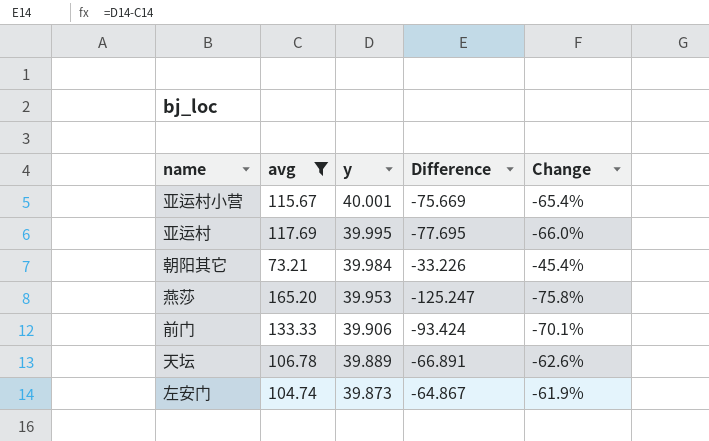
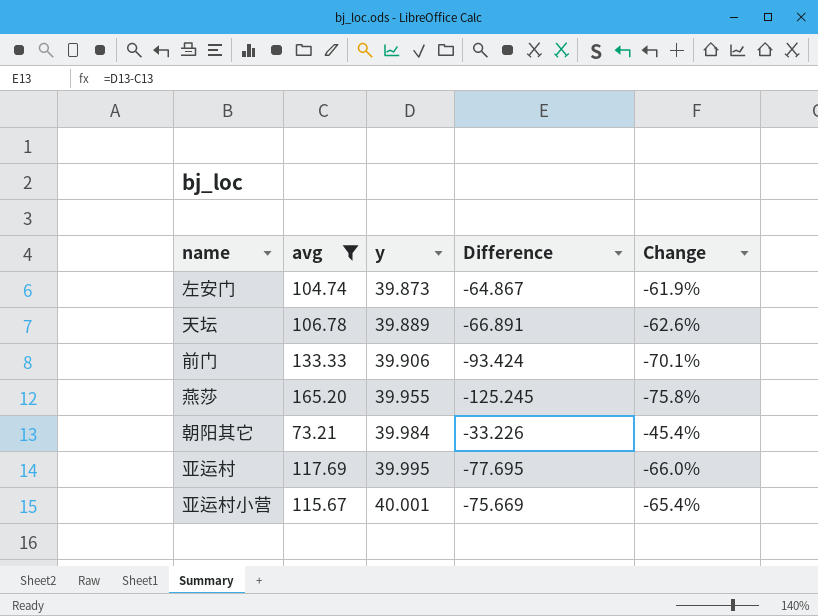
row order: y descending -> y ascending
燕莎 | y: 39.953 -> 39.955
燕莎 | Difference: -125.247 -> -125.245

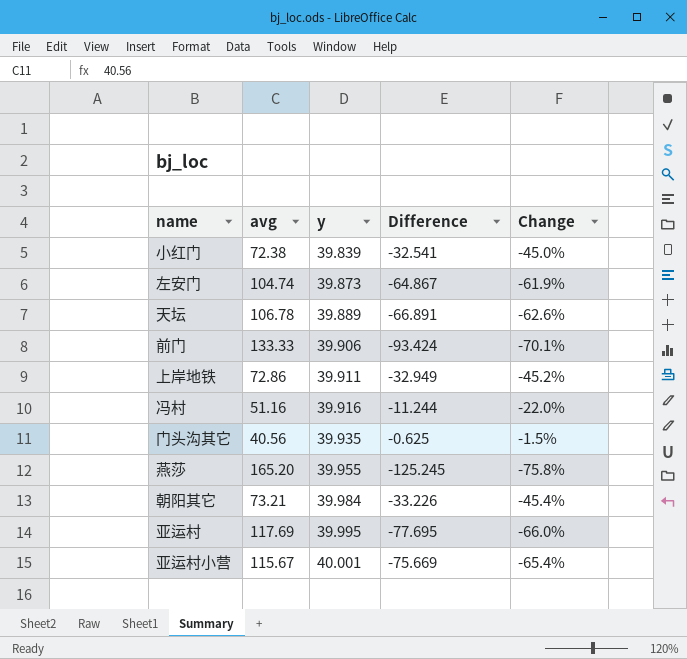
filter: avg >= 73.21 -> none

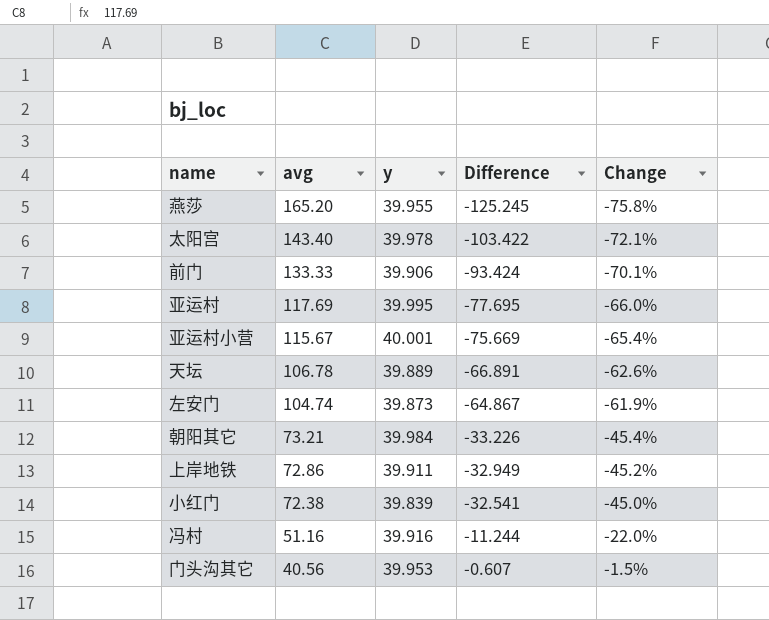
row order: y ascending -> avg descending
row 太阳宫: none -> 143.40 | 39.978 | -103.422 | -72.1%
门头沟其它 | y: 39.935 -> 39.953
门头沟其它 | Difference: -0.625 -> -0.607

